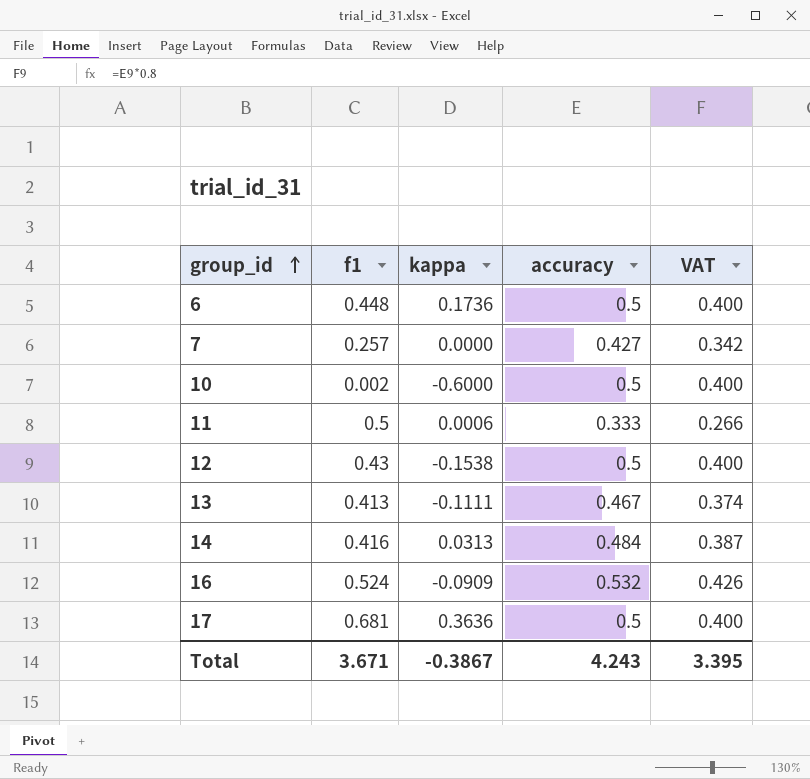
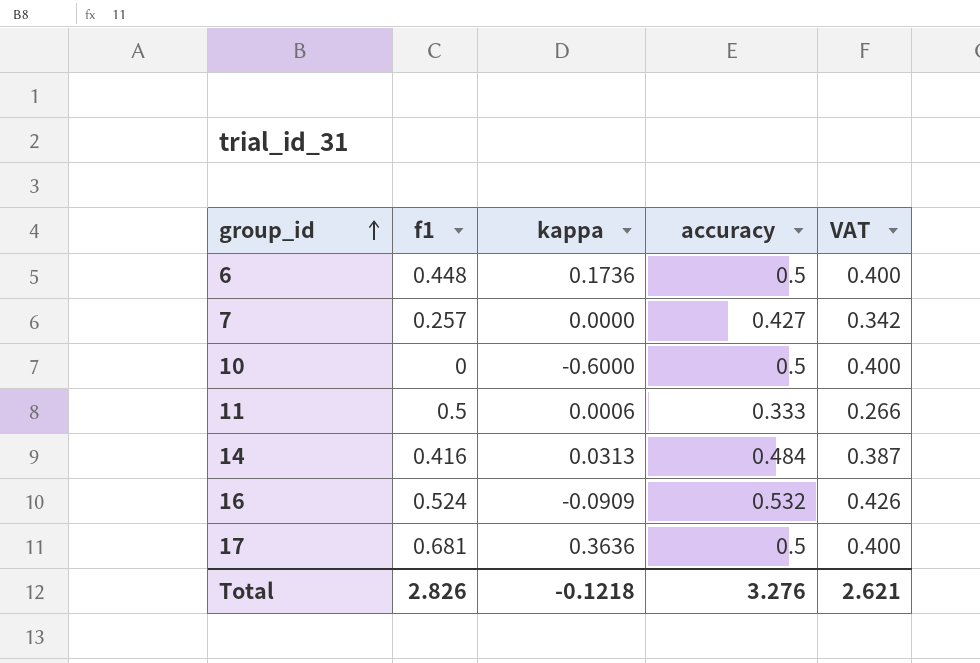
row 12: 0.43 | -0.1538 | 0.5 | 0.400 -> none
row 13: 0.413 | -0.1111 | 0.467 | 0.374 -> none
10 | f1: 0.002 -> 0
Total | f1: 3.671 -> 2.826
Total | kappa: -0.3867 -> -0.1218
Total | accuracy: 4.243 -> 3.276
Total | VAT: 3.395 -> 2.621

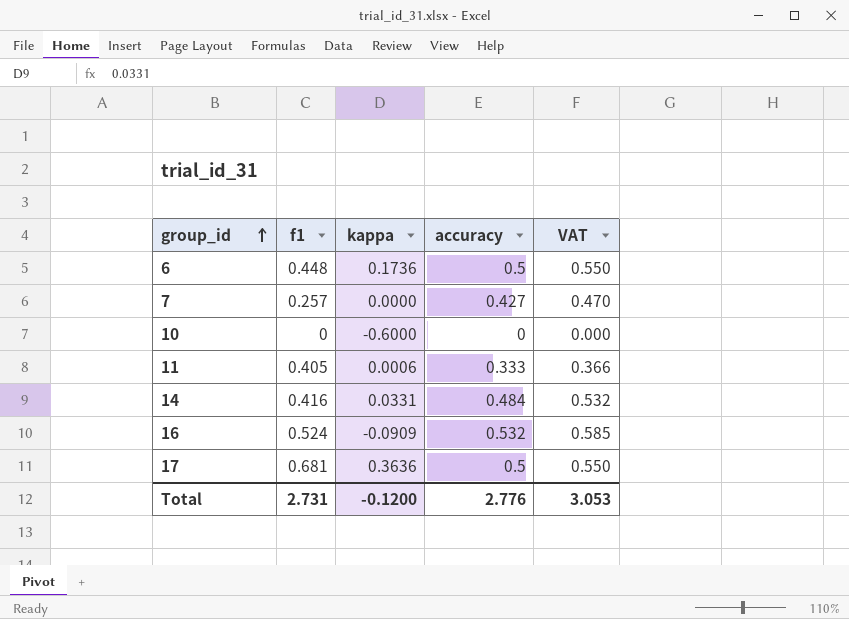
column VAT | formula: [accuracy] * 0.8 -> [accuracy] * 1.1
10 | accuracy: 0.5 -> 0
11 | f1: 0.5 -> 0.405
14 | kappa: 0.0313 -> 0.0331
Total | f1: 2.826 -> 2.731
Total | kappa: -0.1218 -> -0.1200
Total | accuracy: 3.276 -> 2.776
Total | VAT: 2.621 -> 3.053

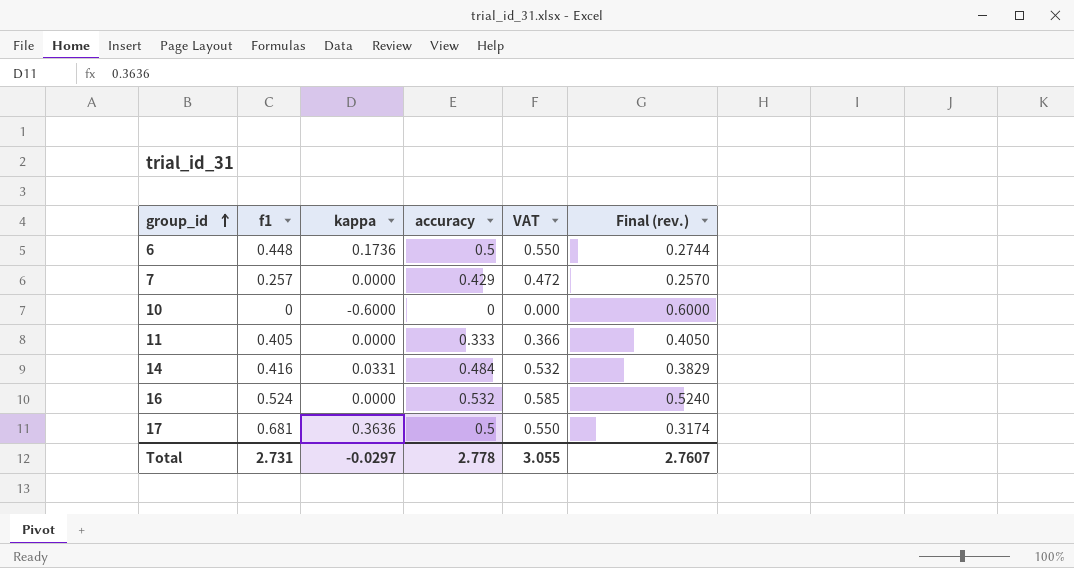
column Final (rev.) | formula: none -> [f1] - [kappa]
7 | accuracy: 0.427 -> 0.429
7 | VAT: 0.470 -> 0.472
11 | kappa: 0.0006 -> 0.0000
16 | kappa: -0.0909 -> 0.0000
Total | kappa: -0.1200 -> -0.0297
Total | accuracy: 2.776 -> 2.778
Total | VAT: 3.053 -> 3.055

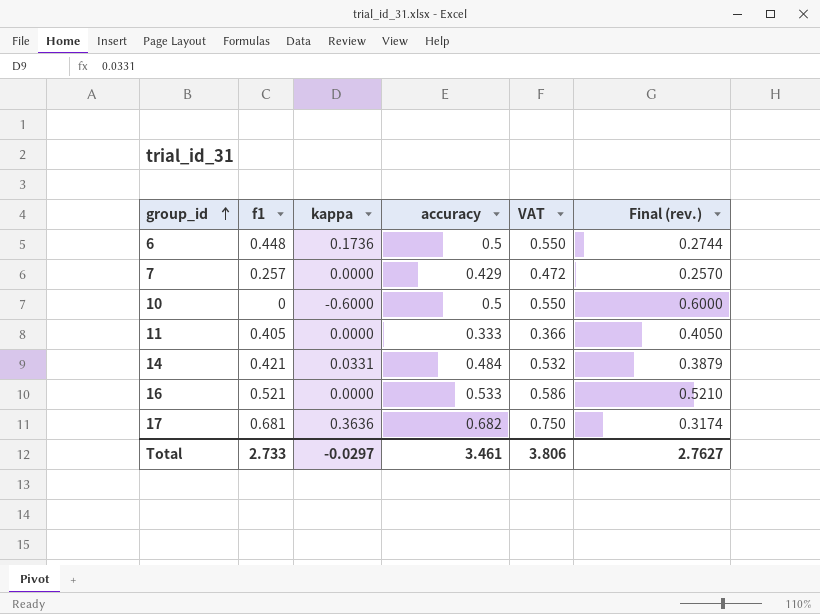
10 | accuracy: 0 -> 0.5
10 | VAT: 0.000 -> 0.550
14 | f1: 0.416 -> 0.421
14 | Final (rev.): 0.3829 -> 0.3879
16 | f1: 0.524 -> 0.521
16 | accuracy: 0.532 -> 0.533
16 | VAT: 0.585 -> 0.586
16 | Final (rev.): 0.5240 -> 0.5210
17 | accuracy: 0.5 -> 0.682
17 | VAT: 0.550 -> 0.750
Total | f1: 2.731 -> 2.733
Total | accuracy: 2.778 -> 3.461
Total | VAT: 3.055 -> 3.806
Total | Final (rev.): 2.7607 -> 2.7627

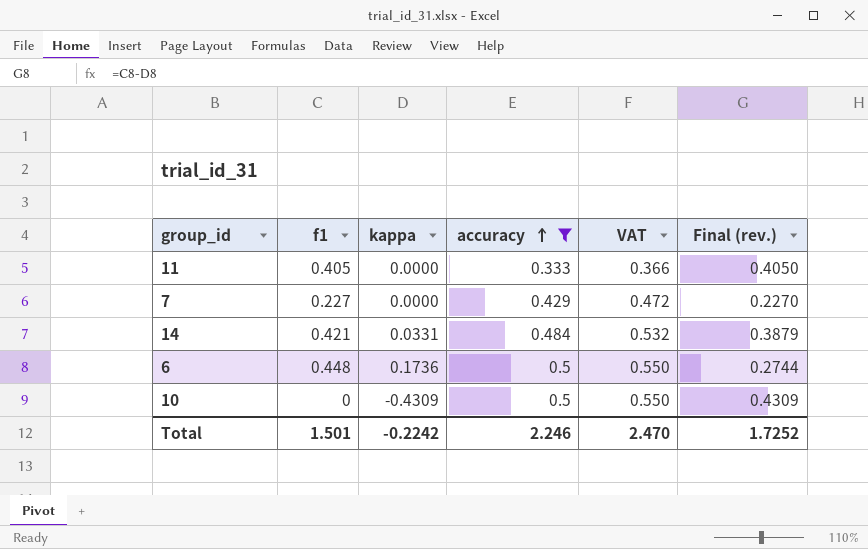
filter: none -> accuracy <= 0.5
row order: group_id ascending -> accuracy ascending
7 | f1: 0.257 -> 0.227
7 | Final (rev.): 0.2570 -> 0.2270
10 | kappa: -0.6000 -> -0.4309
10 | Final (rev.): 0.6000 -> 0.4309
Total | f1: 2.733 -> 1.501
Total | kappa: -0.0297 -> -0.2242
Total | accuracy: 3.461 -> 2.246
Total | VAT: 3.806 -> 2.470
Total | Final (rev.): 2.7627 -> 1.7252

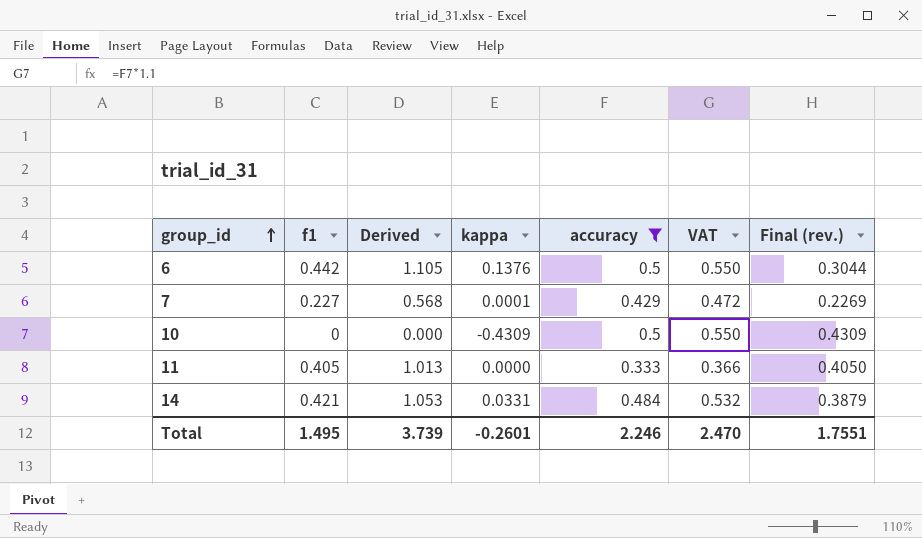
row order: accuracy ascending -> group_id ascending
column Derived | formula: none -> [f1] * 2.5
6 | f1: 0.448 -> 0.442
6 | kappa: 0.1736 -> 0.1376
6 | Final (rev.): 0.2744 -> 0.3044
7 | kappa: 0.0000 -> 0.0001
7 | Final (rev.): 0.2270 -> 0.2269
Total | f1: 1.501 -> 1.495
Total | kappa: -0.2242 -> -0.2601
Total | Final (rev.): 1.7252 -> 1.7551

